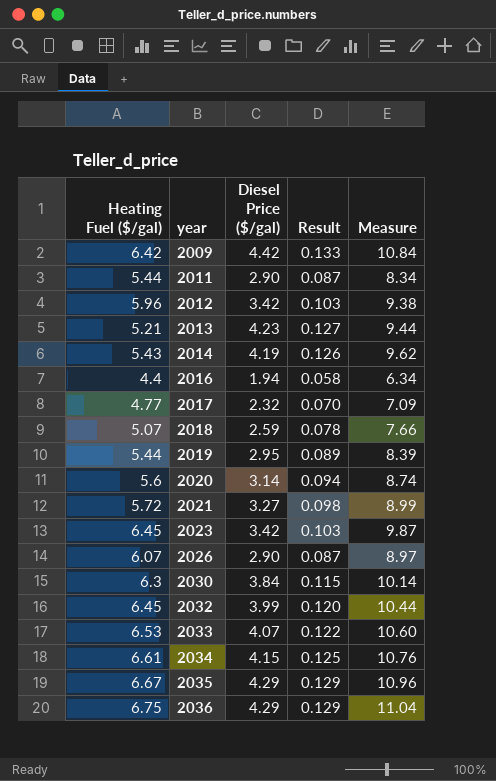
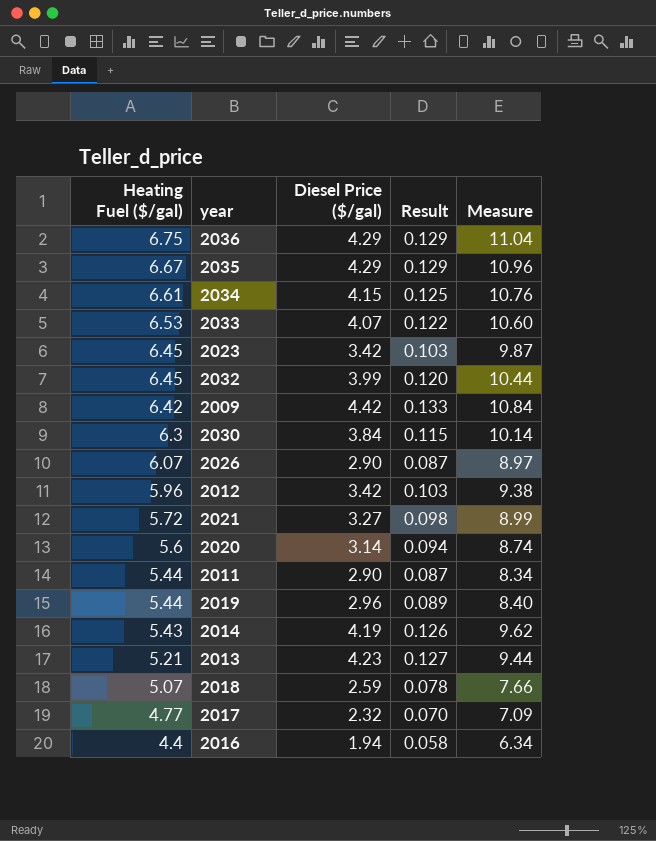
row order: year ascending -> Heating Fuel ($/gal) descending
2019 | Diesel Price ($/gal): 2.95 -> 2.96
2019 | Measure: 8.39 -> 8.40

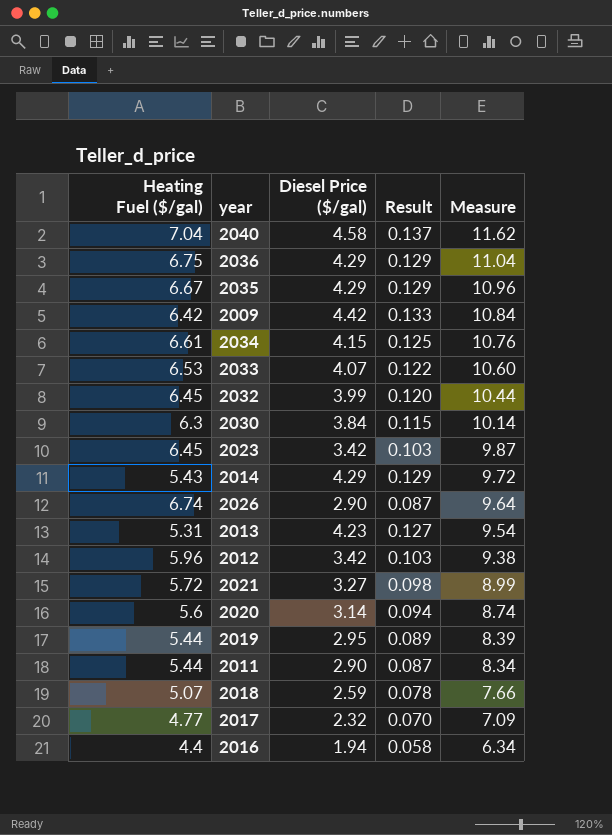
row order: Heating Fuel ($/gal) descending -> Measure descending
row 2040: none -> 7.04 | 4.58 | 0.137 | 11.62
2014 | Diesel Price ($/gal): 4.19 -> 4.29
2014 | Result: 0.126 -> 0.129
2014 | Measure: 9.62 -> 9.72
2026 | Heating Fuel ($/gal): 6.07 -> 6.74
2026 | Measure: 8.97 -> 9.64
2013 | Heating Fuel ($/gal): 5.21 -> 5.31
2013 | Measure: 9.44 -> 9.54
2019 | Diesel Price ($/gal): 2.96 -> 2.95
2019 | Measure: 8.40 -> 8.39

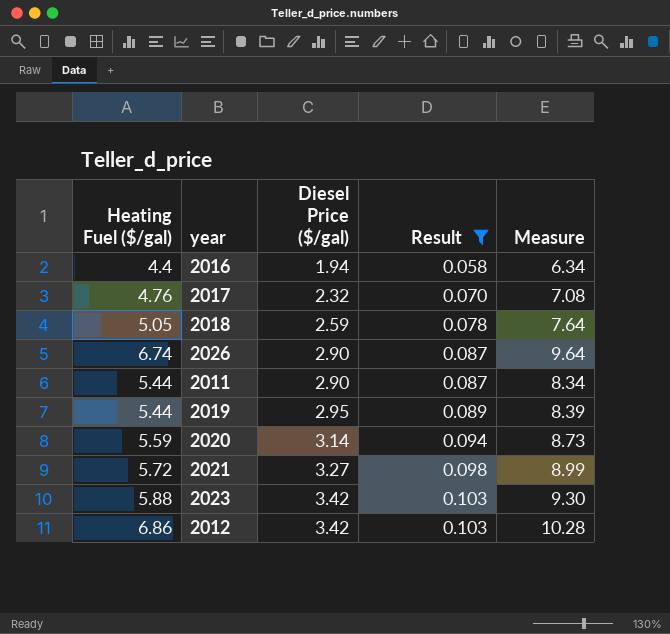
filter: none -> Result <= 0.103
row order: Measure descending -> Diesel Price ($/gal) ascending
2017 | Heating Fuel ($/gal): 4.77 -> 4.76
2017 | Measure: 7.09 -> 7.08
2018 | Heating Fuel ($/gal): 5.07 -> 5.05
2018 | Measure: 7.66 -> 7.64
2020 | Heating Fuel ($/gal): 5.6 -> 5.59
2020 | Measure: 8.74 -> 8.73
2023 | Heating Fuel ($/gal): 6.45 -> 5.88
2023 | Measure: 9.87 -> 9.30
2012 | Heating Fuel ($/gal): 5.96 -> 6.86
2012 | Measure: 9.38 -> 10.28

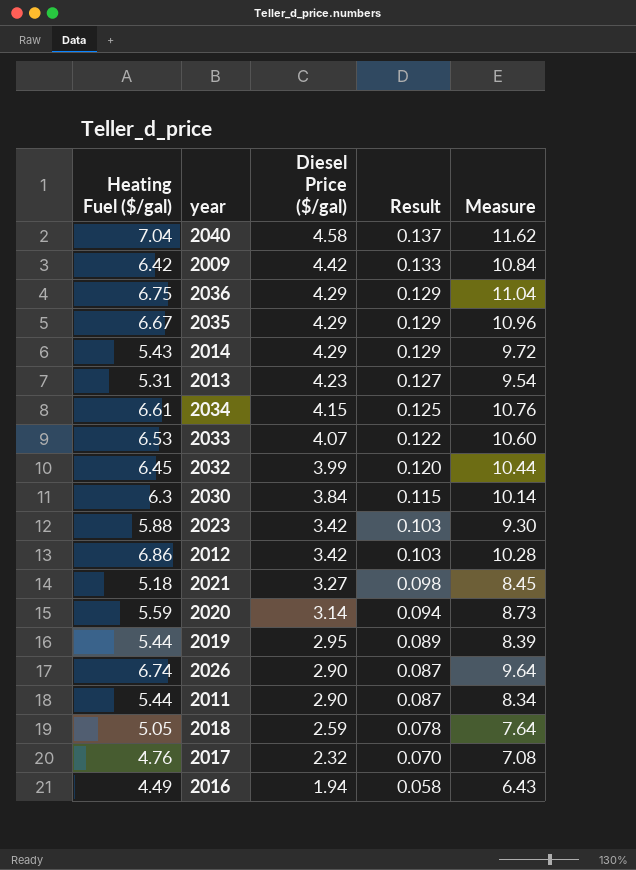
filter: Result <= 0.103 -> none
row order: Diesel Price ($/gal) ascending -> Diesel Price ($/gal) descending
2021 | Heating Fuel ($/gal): 5.72 -> 5.18
2021 | Measure: 8.99 -> 8.45
2016 | Heating Fuel ($/gal): 4.4 -> 4.49
2016 | Measure: 6.34 -> 6.43

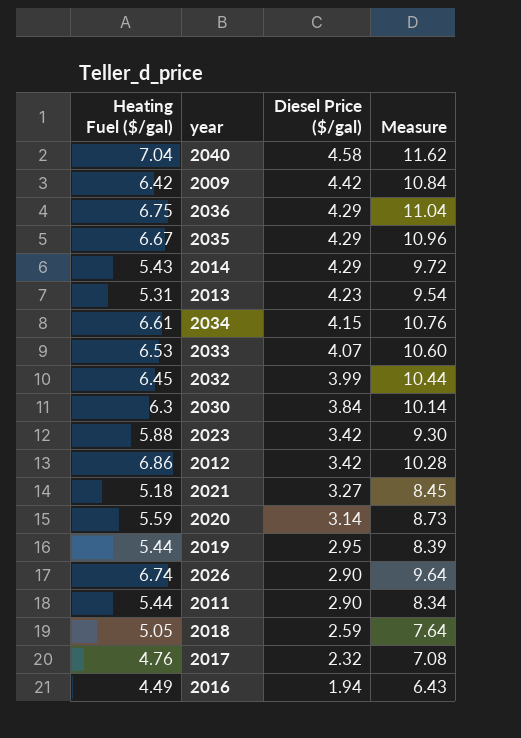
column Result | formula: [Diesel Price ($/gal)] * 0.03 -> none

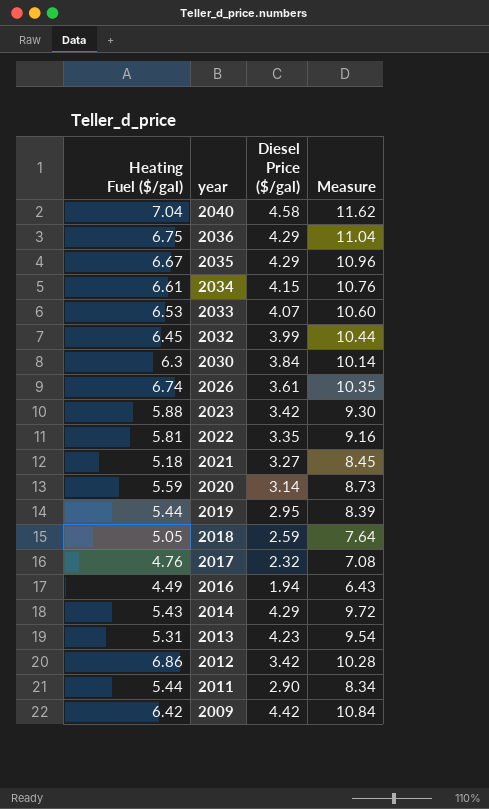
row order: Diesel Price ($/gal) descending -> year descending
2026 | Diesel Price ($/gal): 2.90 -> 3.61
2026 | Measure: 9.64 -> 10.35
row 2022: none -> 5.81 | 3.35 | 9.16

